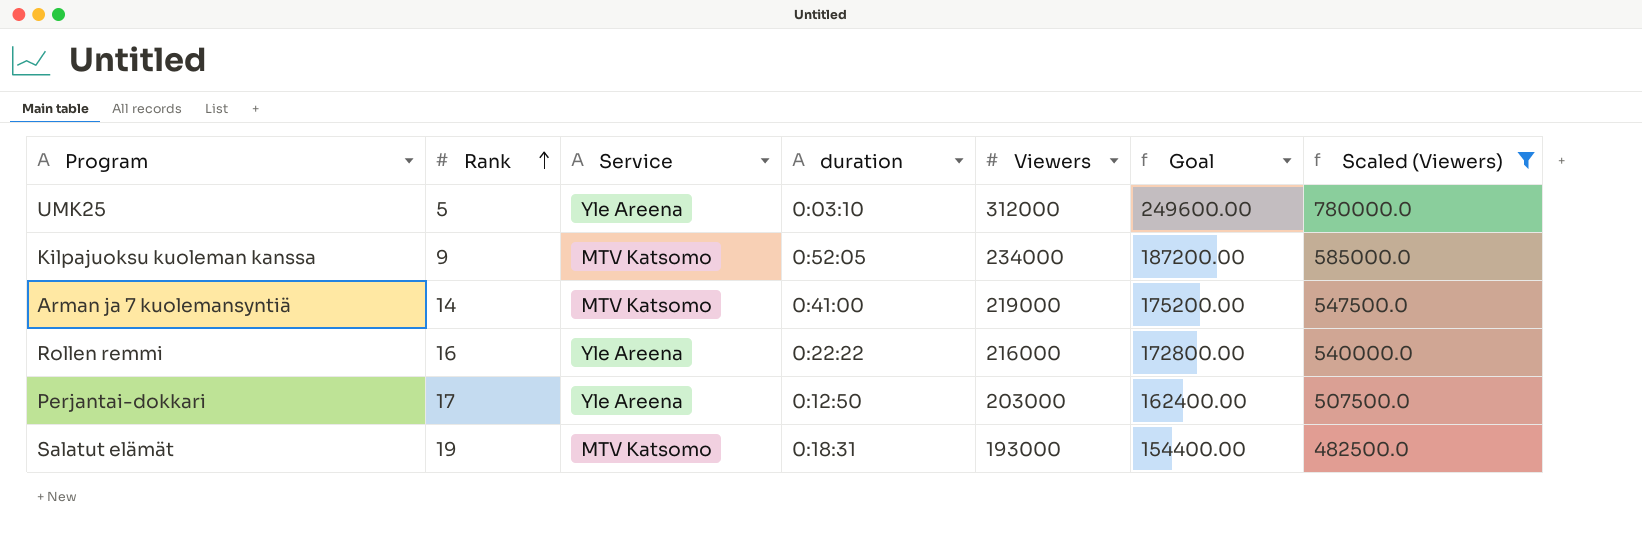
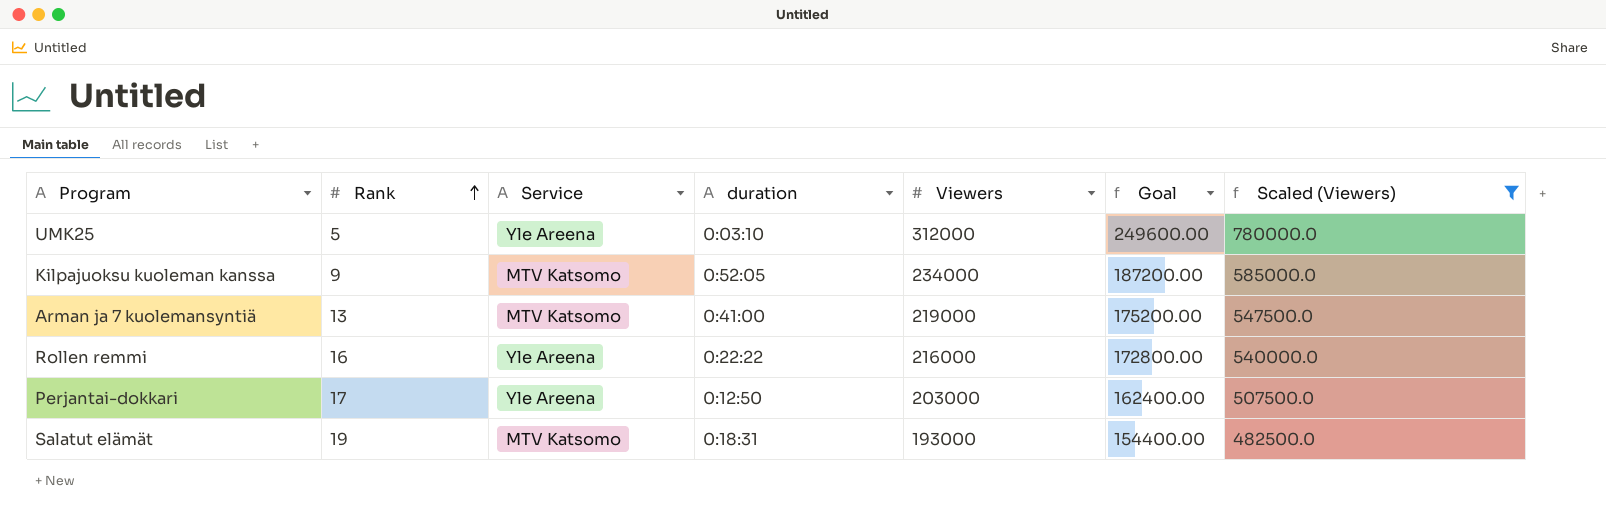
Arman ja 7 kuolemansyntiä | Rank: 14 -> 13

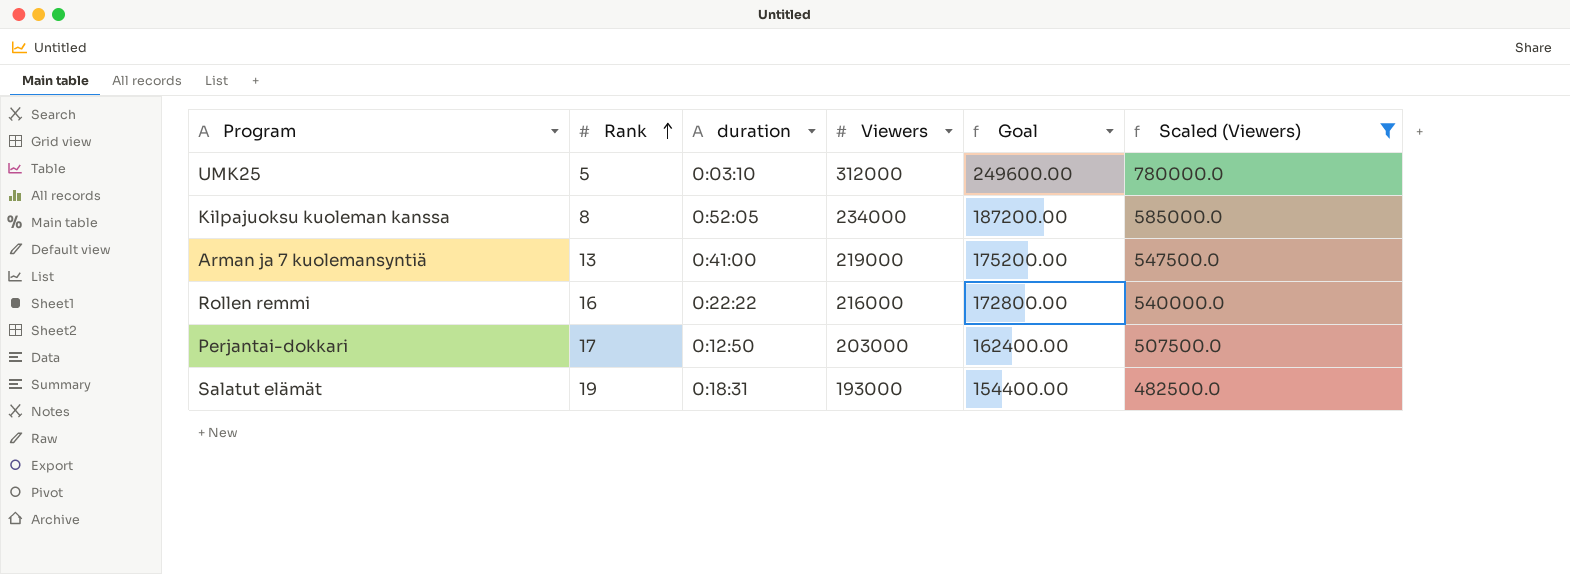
column Service | position: 3 -> none
Kilpajuoksu kuoleman kanssa | Rank: 9 -> 8

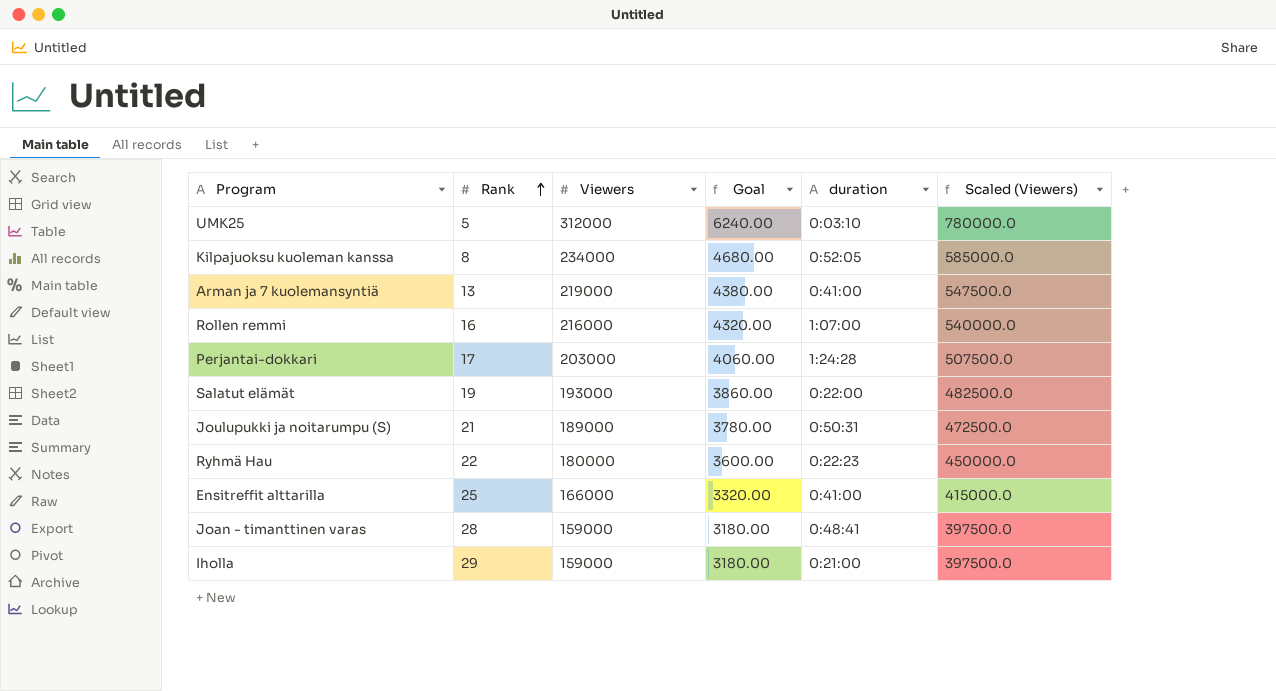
filter: Scaled (Viewers) >= 482500.0 -> none
column Goal | formula: [Viewers] * 0.8 -> [Viewers] * 0.02
column duration | position: 3 -> 5
Rollen remmi | duration: 0:22:22 -> 1:07:00
Perjantai-dokkari | duration: 0:12:50 -> 1:24:28
Salatut elämät | duration: 0:18:31 -> 0:22:00

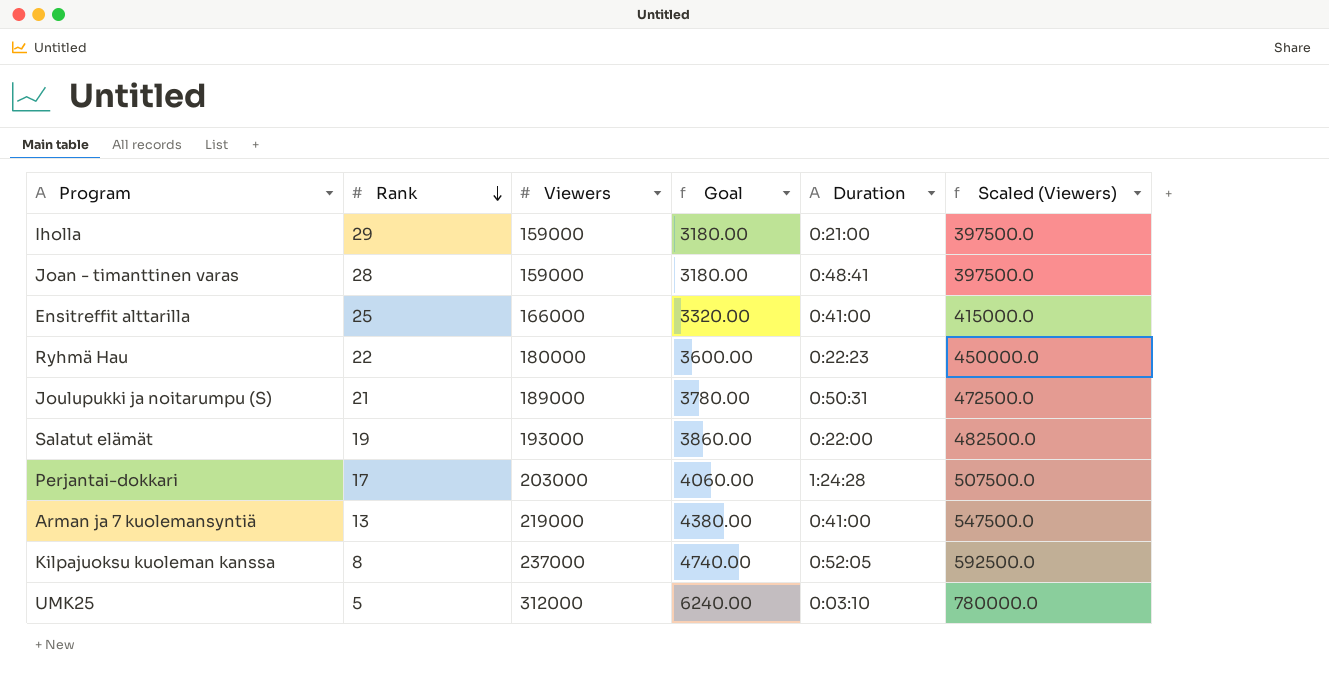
row order: Rank ascending -> Rank descending
column name: duration -> Duration
row Rollen remmi: 16 | 216000 | 4320.00 | 1:07:00 | 540000.0 -> none
Kilpajuoksu kuoleman kanssa | Viewers: 234000 -> 237000
Kilpajuoksu kuoleman kanssa | Goal: 4680.00 -> 4740.00
Kilpajuoksu kuoleman kanssa | Scaled (Viewers): 585000.0 -> 592500.0

